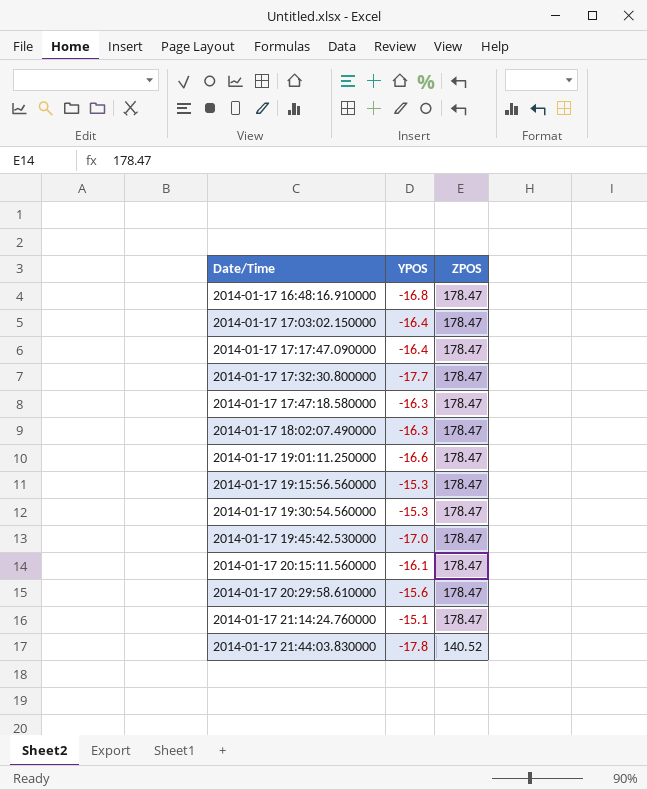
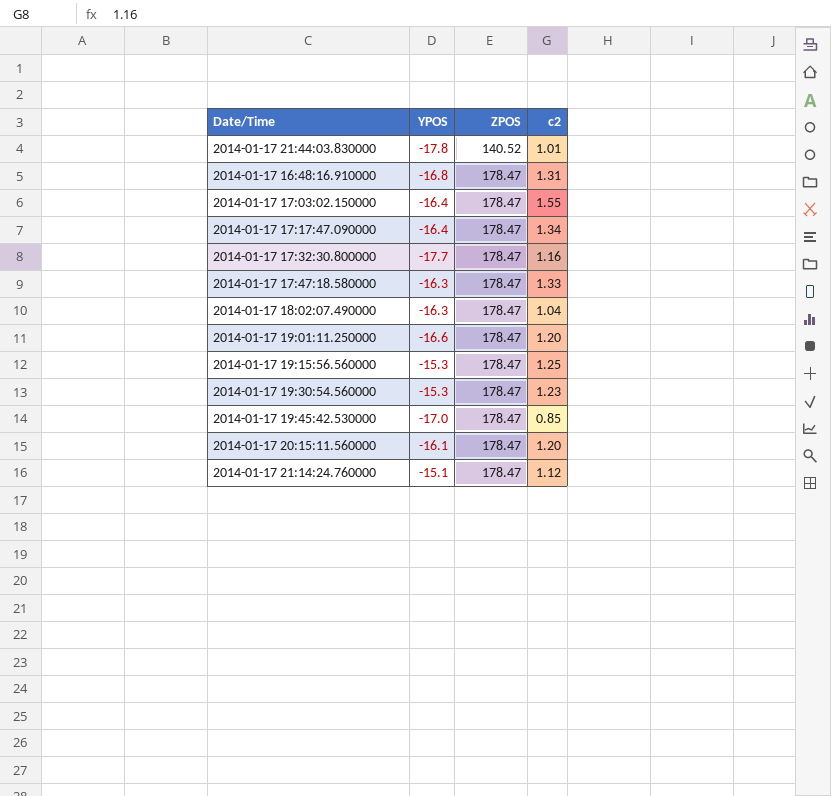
row order: Date/Time ascending -> ZPOS ascending
column c2 | position: none -> 4
row 2014-01-17 20:29:58.610000: -15.6 | 178.47 -> none

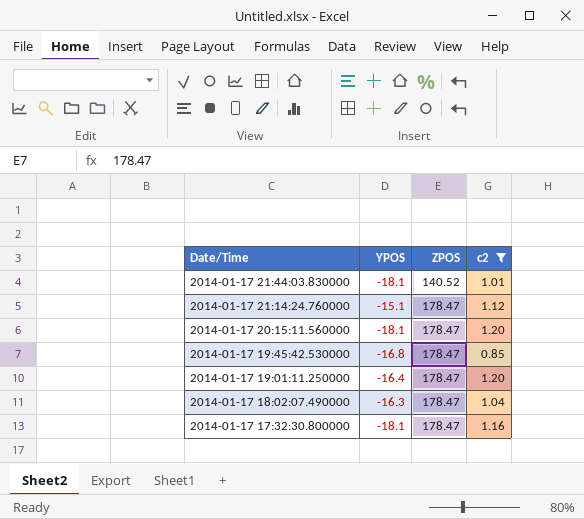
filter: none -> c2 <= 1.20
row order: ZPOS ascending -> Date/Time descending
2014-01-17 21:44:03.830000 | YPOS: -17.8 -> -18.1
2014-01-17 20:15:11.560000 | YPOS: -16.1 -> -18.1
2014-01-17 19:45:42.530000 | YPOS: -17.0 -> -16.8
2014-01-17 19:01:11.250000 | YPOS: -16.6 -> -16.4
2014-01-17 17:32:30.800000 | YPOS: -17.7 -> -18.1

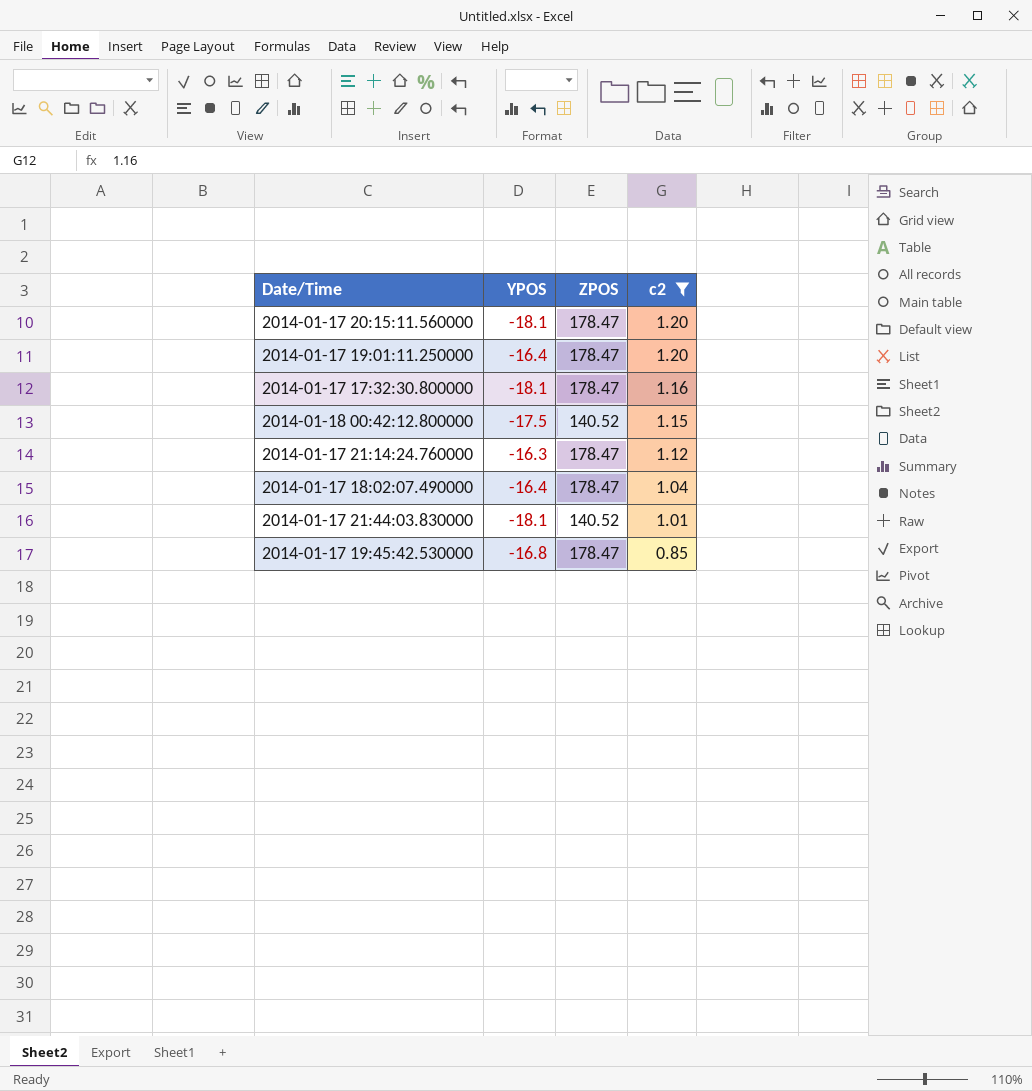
row order: Date/Time descending -> c2 descending
row 2014-01-18 00:42:12.800000: none -> -17.5 | 140.52 | 1.15
2014-01-17 21:14:24.760000 | YPOS: -15.1 -> -16.3
2014-01-17 18:02:07.490000 | YPOS: -16.3 -> -16.4

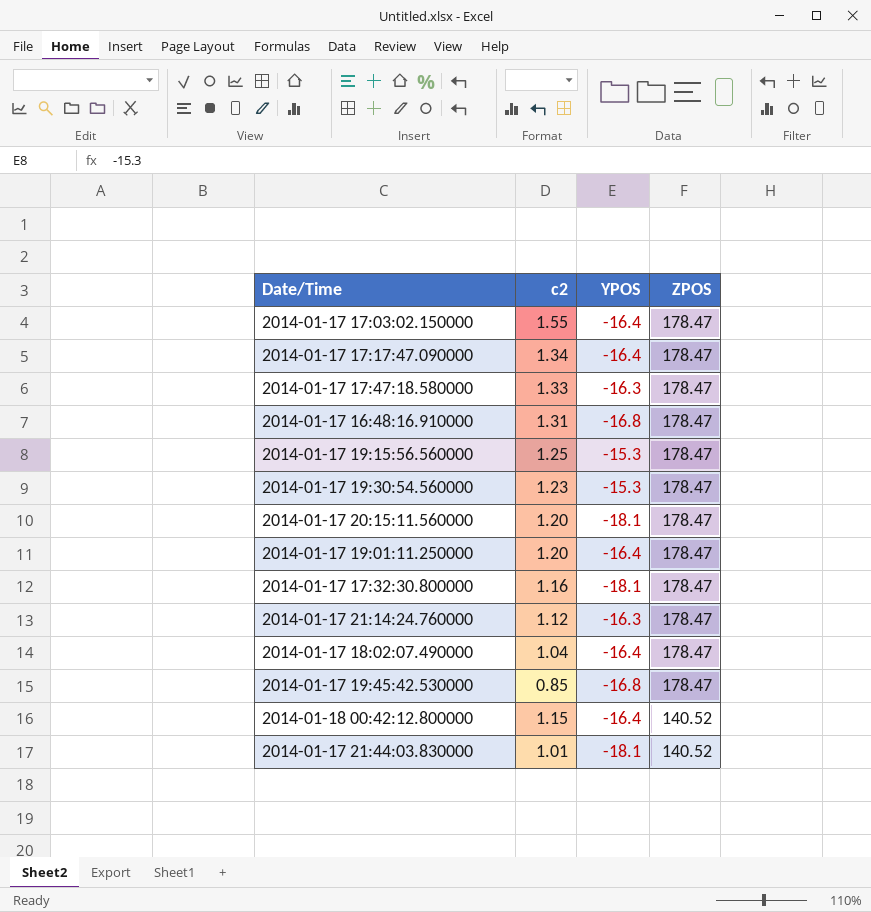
filter: c2 <= 1.20 -> none
row order: c2 descending -> ZPOS descending
column c2 | position: 4 -> 2
2014-01-18 00:42:12.800000 | YPOS: -17.5 -> -16.4

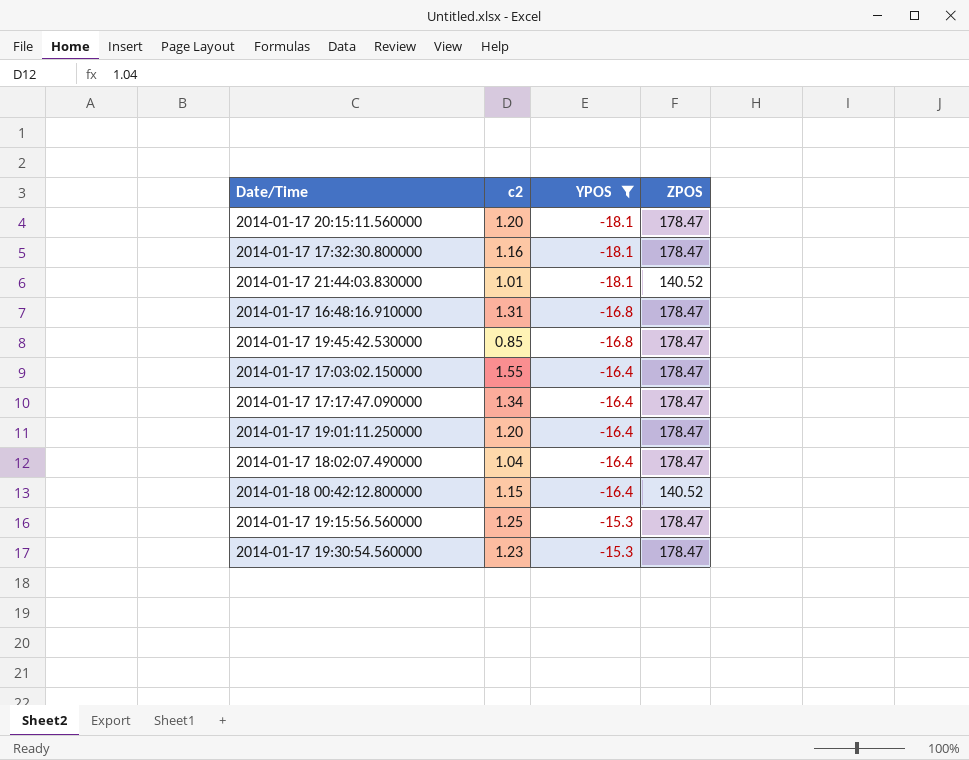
filter: none -> YPOS != -16.3
row order: ZPOS descending -> YPOS ascending

